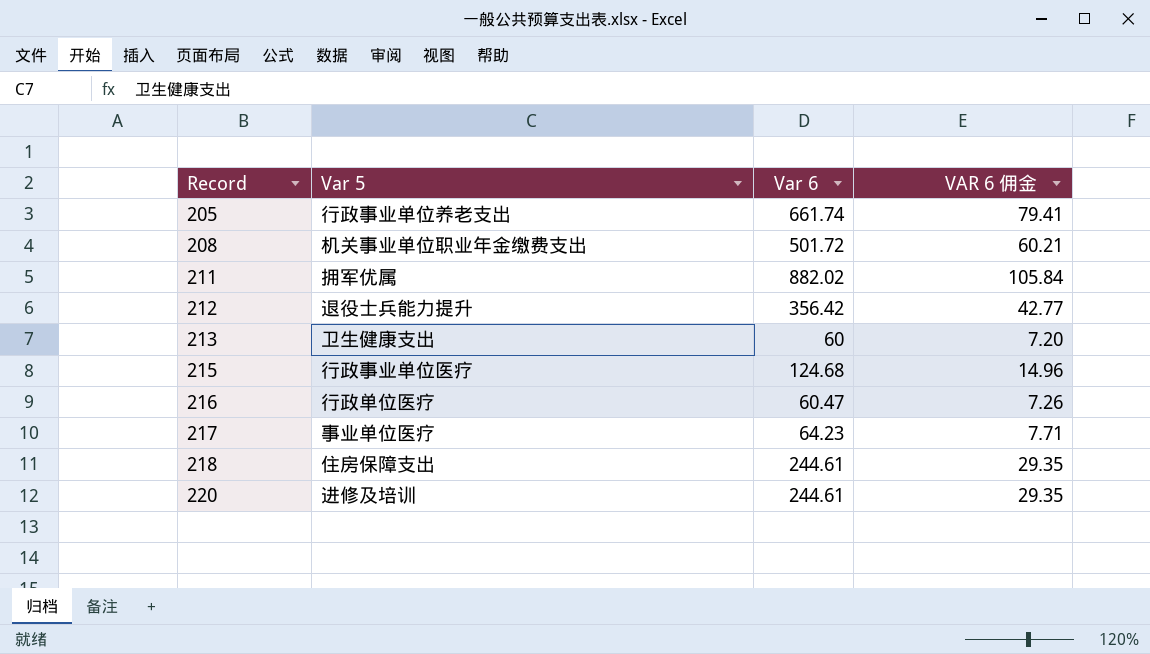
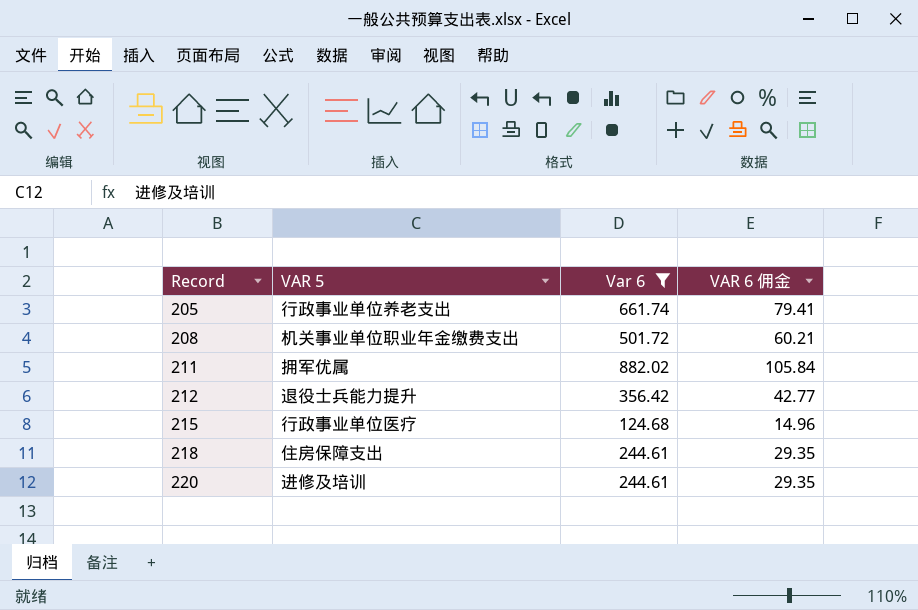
filter: none -> Var 6 >= 124.68
column name: Var 5 -> VAR 5

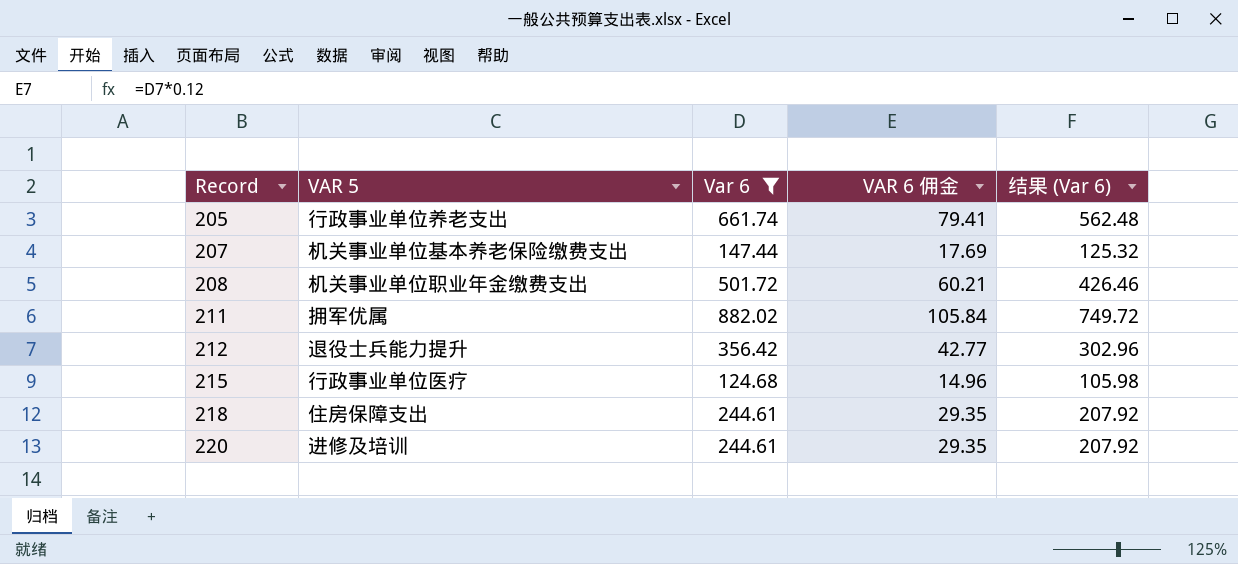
column 结果 (Var 6) | formula: none -> [Var 6] * 0.85
row 207: none -> 机关事业单位基本养老保险缴费支出 | 147.44 | 17.69 | 125.32

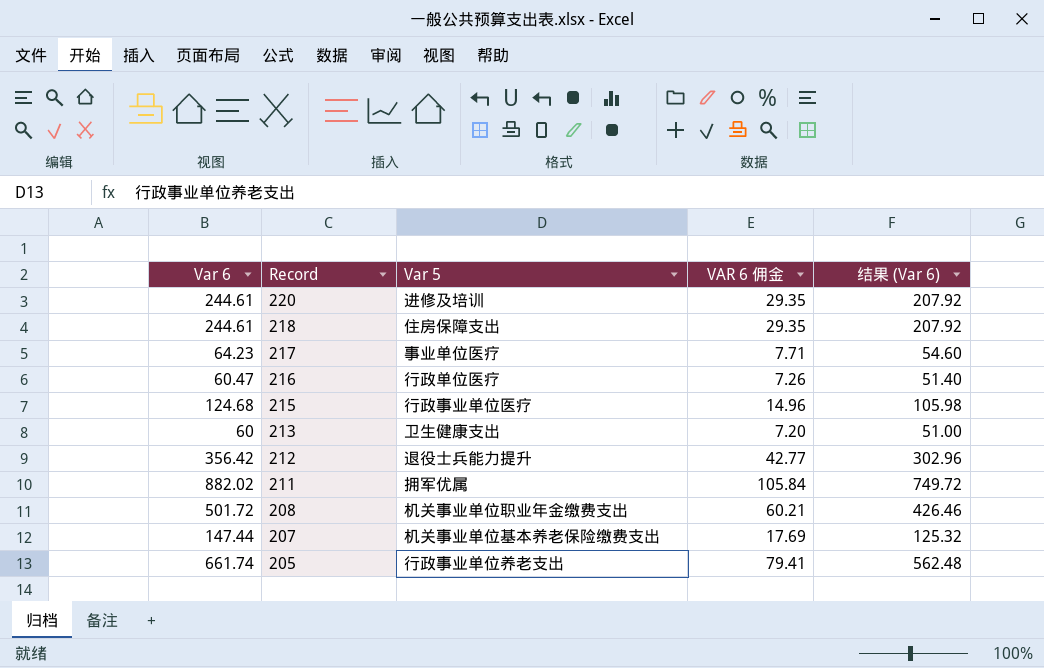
filter: Var 6 >= 124.68 -> none
row order: Record ascending -> Record descending
column Var 6 | position: 3 -> 1
column name: VAR 5 -> Var 5

